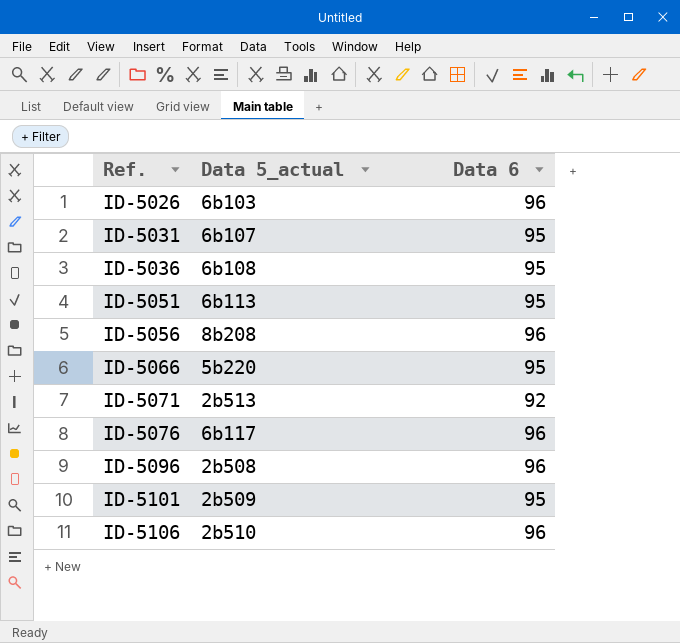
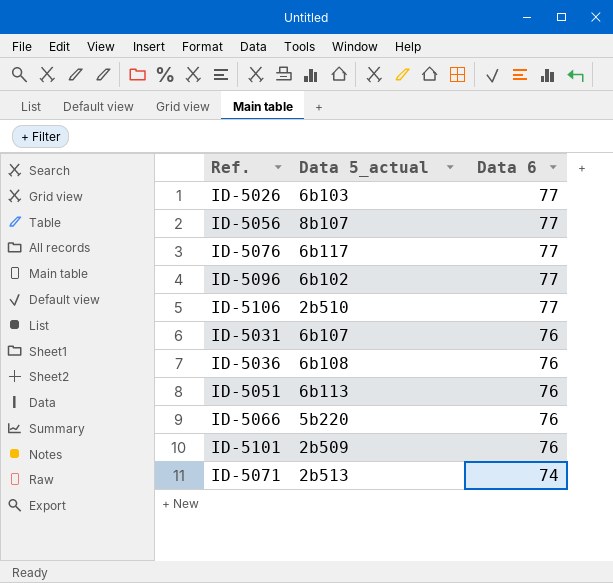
row order: Ref. ascending -> Data 6 descending
ID-5026 | Data 6: 96 -> 77
ID-5056 | Data 5_actual: 8b208 -> 8b107
ID-5056 | Data 6: 96 -> 77
ID-5076 | Data 6: 96 -> 77
ID-5096 | Data 5_actual: 2b508 -> 6b102
ID-5096 | Data 6: 96 -> 77
ID-5106 | Data 6: 96 -> 77
ID-5031 | Data 6: 95 -> 76
ID-5036 | Data 6: 95 -> 76
ID-5051 | Data 6: 95 -> 76
ID-5066 | Data 6: 95 -> 76
ID-5101 | Data 6: 95 -> 76
ID-5071 | Data 6: 92 -> 74

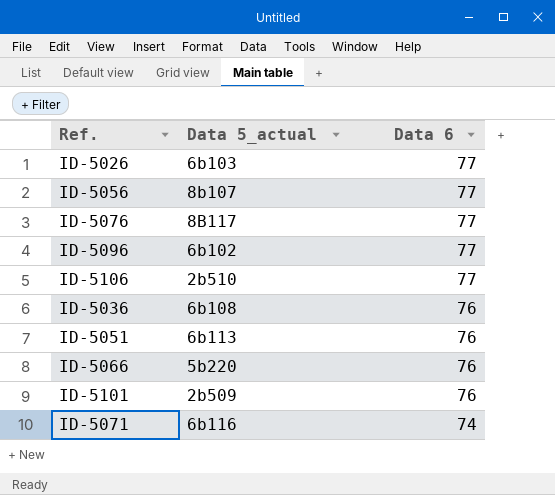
row ID-5031: 6b107 | 76 -> none
ID-5076 | Data 5_actual: 6b117 -> 8B117
ID-5071 | Data 5_actual: 2b513 -> 6b116

